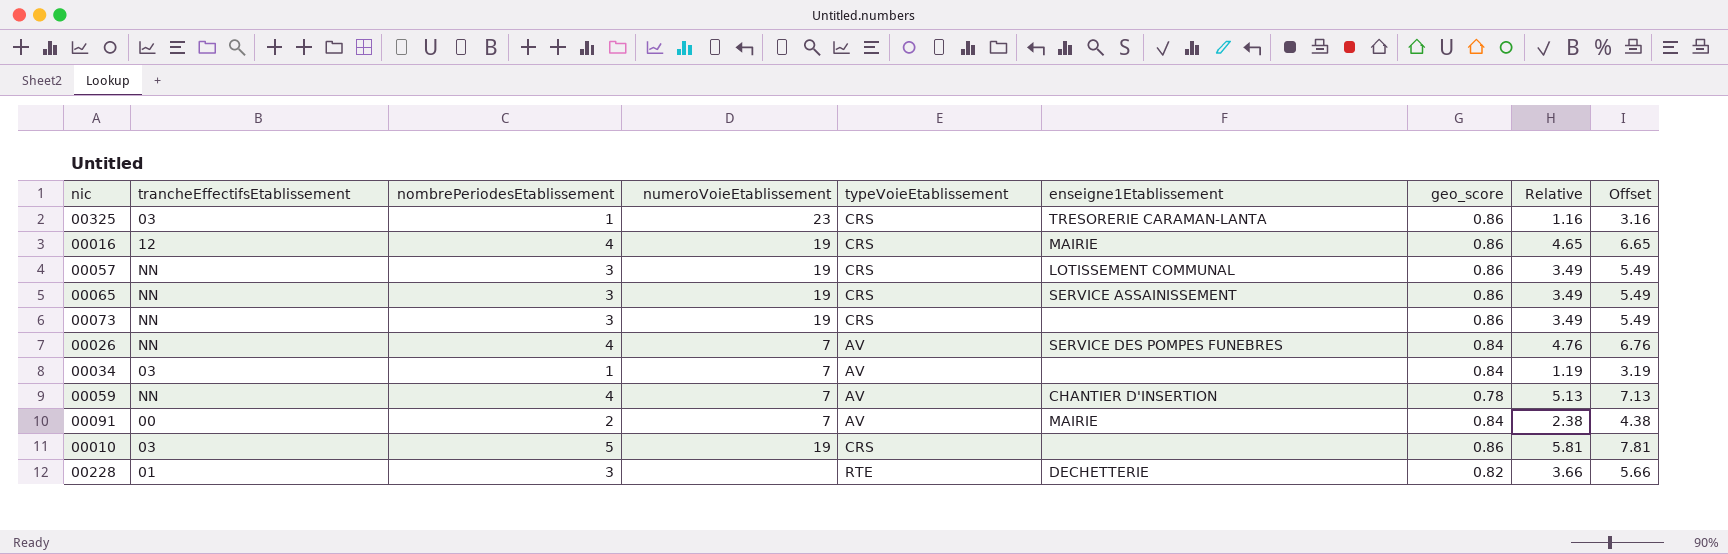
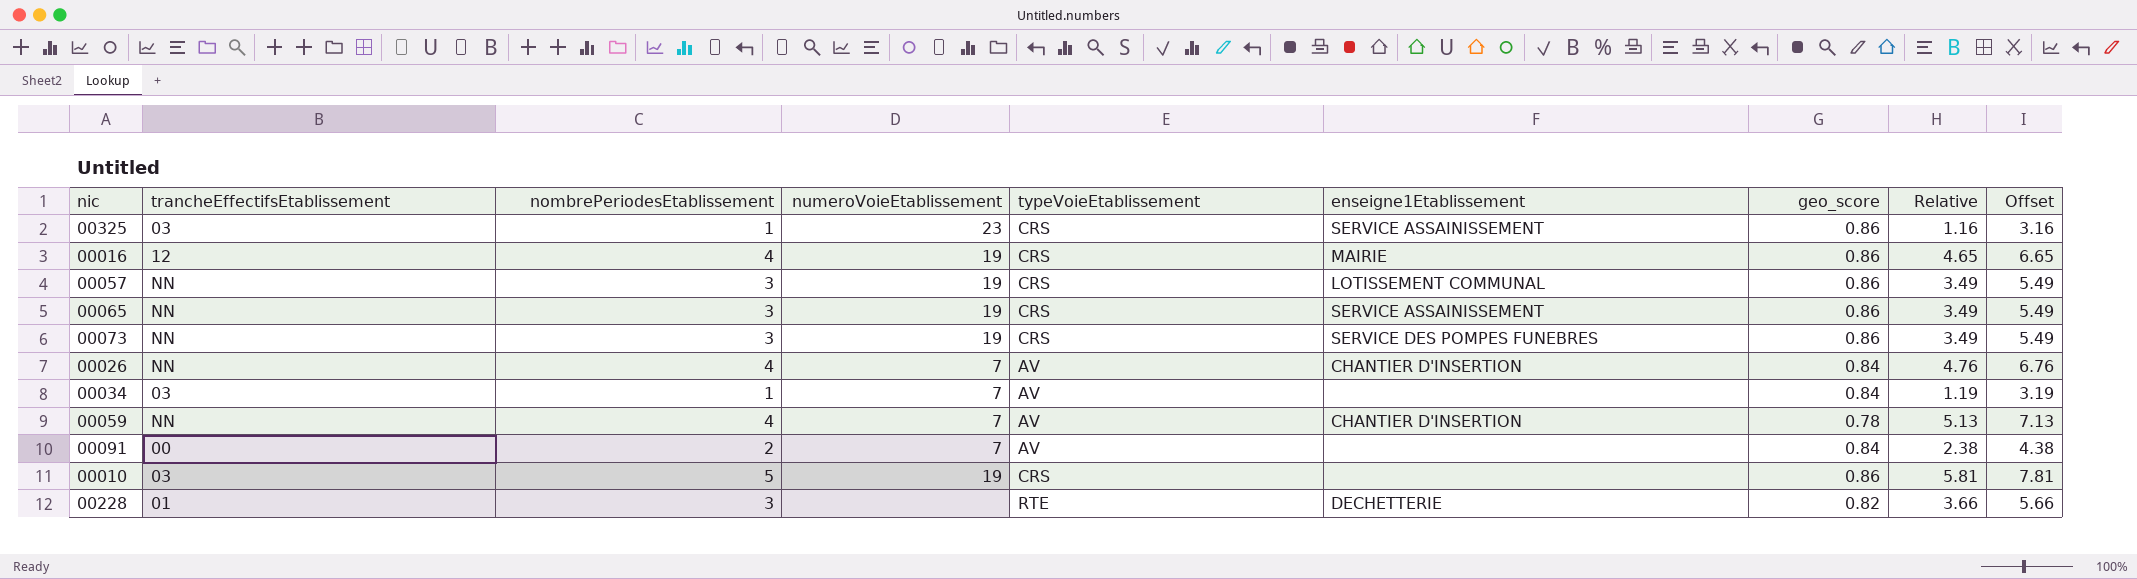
00325 | enseigne1Etablissement: TRESORERIE CARAMAN-LANTA -> SERVICE ASSAINISSEMENT
00073 | enseigne1Etablissement: none -> SERVICE DES POMPES FUNEBRES
00026 | enseigne1Etablissement: SERVICE DES POMPES FUNEBRES -> CHANTIER D'INSERTION
00091 | enseigne1Etablissement: MAIRIE -> none

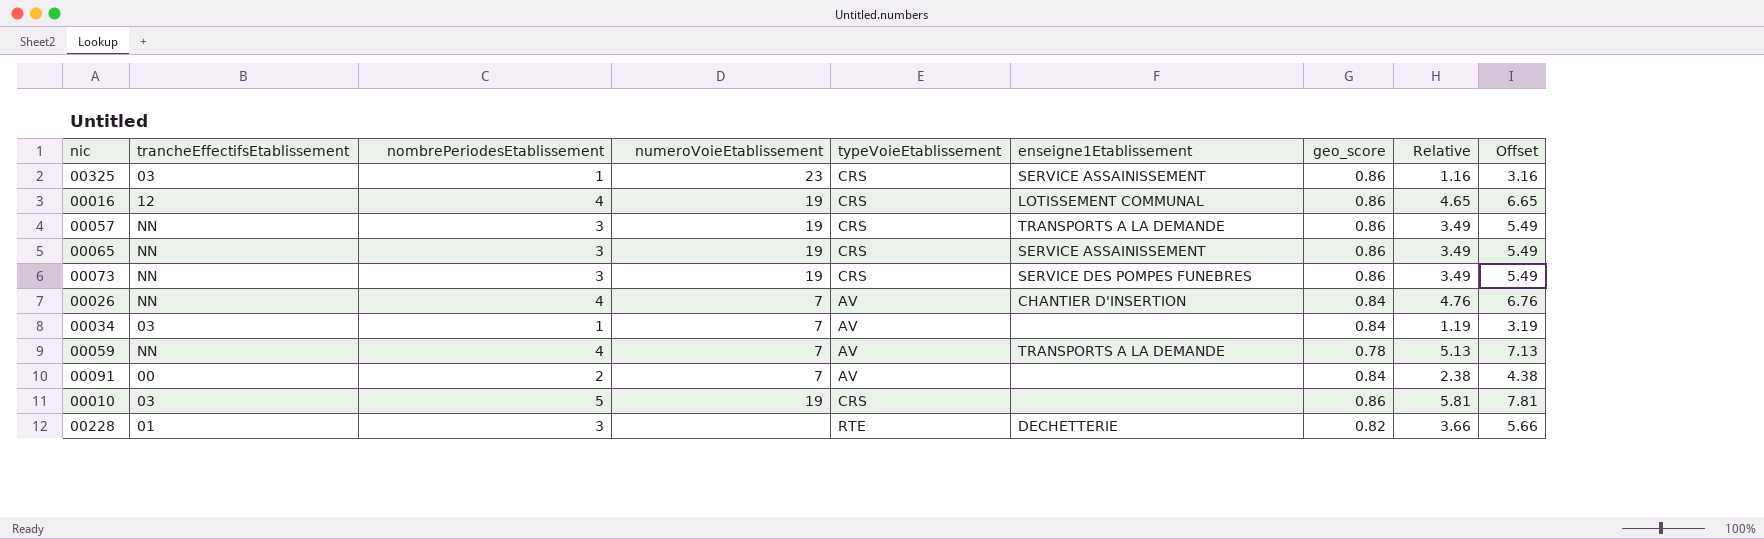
00016 | enseigne1Etablissement: MAIRIE -> LOTISSEMENT COMMUNAL
00057 | enseigne1Etablissement: LOTISSEMENT COMMUNAL -> TRANSPORTS A LA DEMANDE
00059 | enseigne1Etablissement: CHANTIER D'INSERTION -> TRANSPORTS A LA DEMANDE

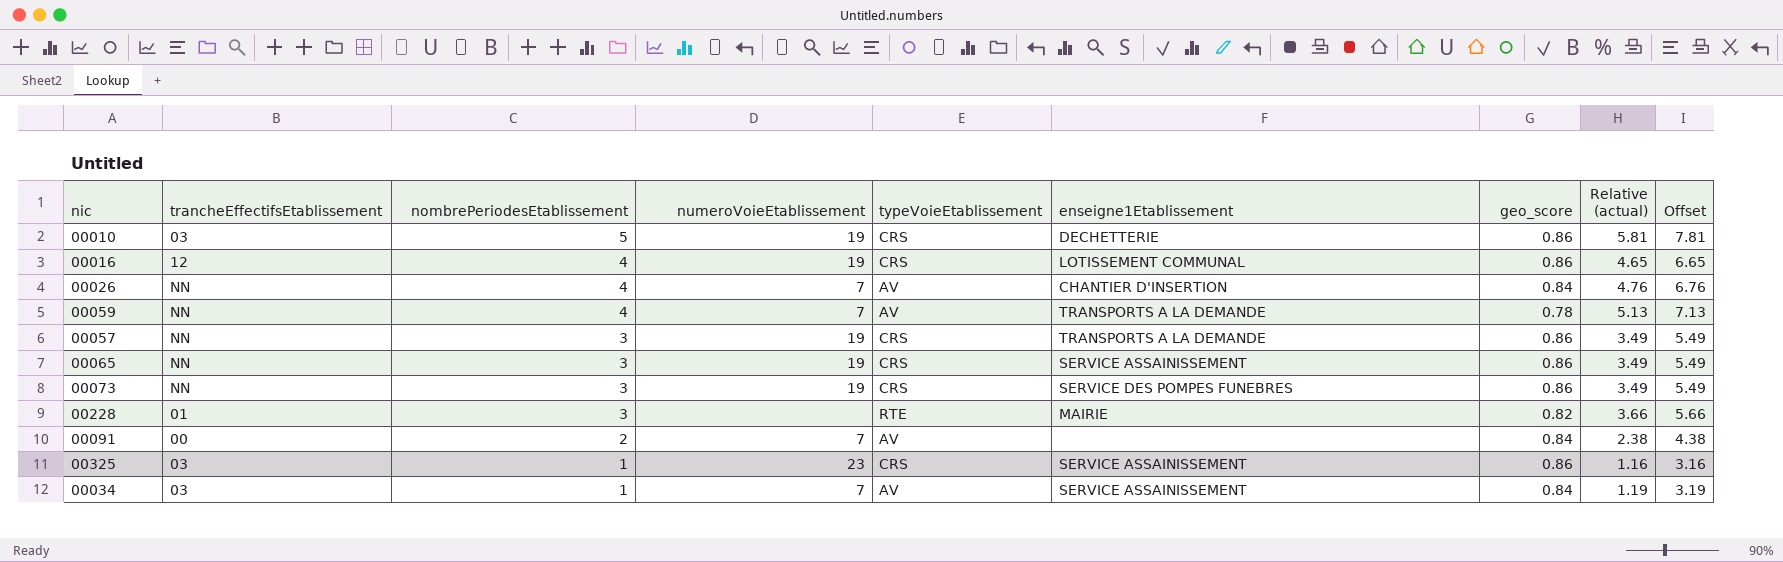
row order: none -> nombrePeriodesEtablissement descending
column name: Relative -> Relative (actual)
00010 | enseigne1Etablissement: none -> DECHETTERIE
00228 | enseigne1Etablissement: DECHETTERIE -> MAIRIE
00034 | enseigne1Etablissement: none -> SERVICE ASSAINISSEMENT

